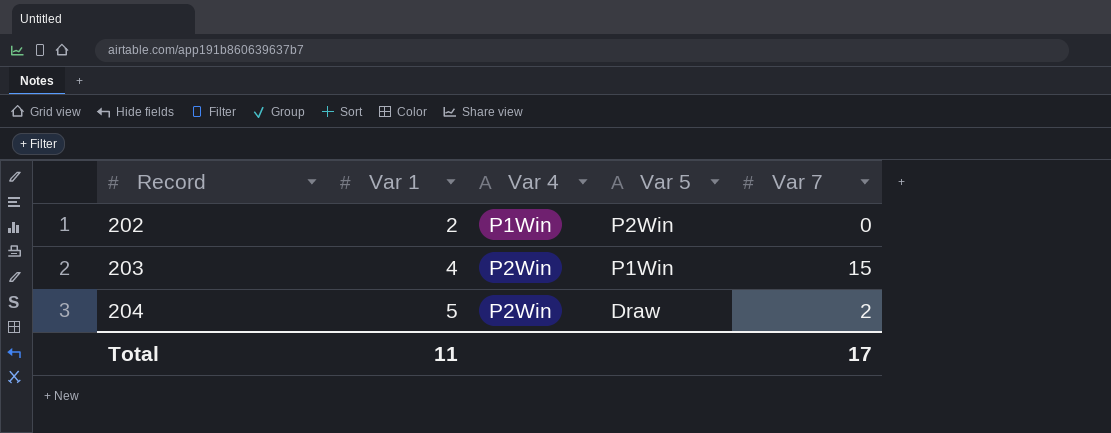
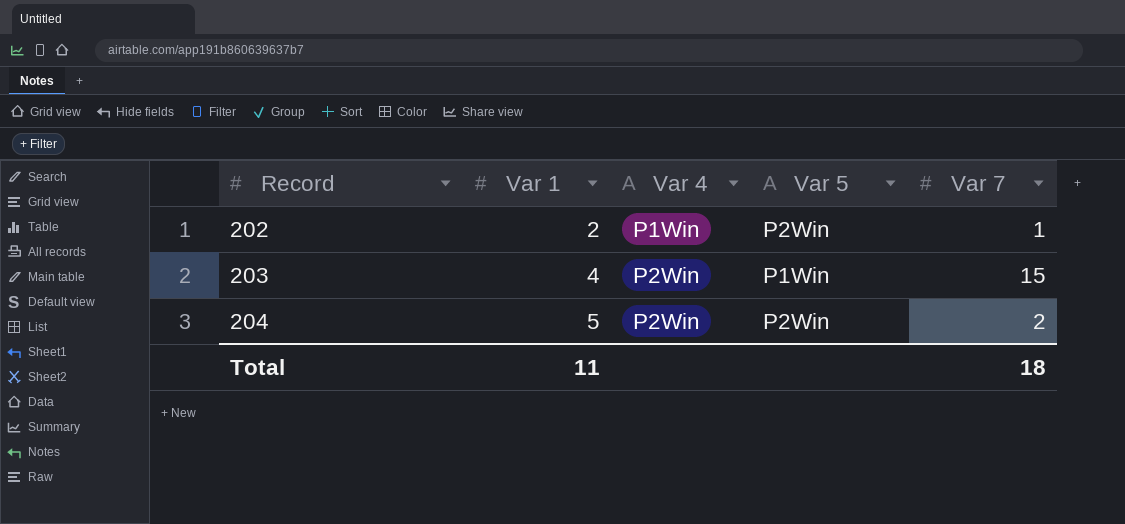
202 | Var 7: 0 -> 1
204 | Var 5: Draw -> P2Win
Total | Var 7: 17 -> 18

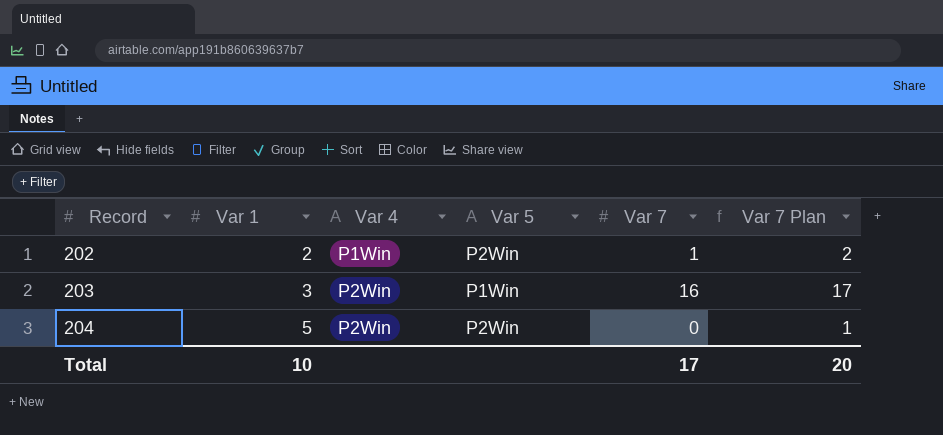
column Var 7 Plan | formula: none -> [Var 7] + 1
203 | Var 1: 4 -> 3
203 | Var 7: 15 -> 16
204 | Var 7: 2 -> 0
Total | Var 1: 11 -> 10
Total | Var 7: 18 -> 17

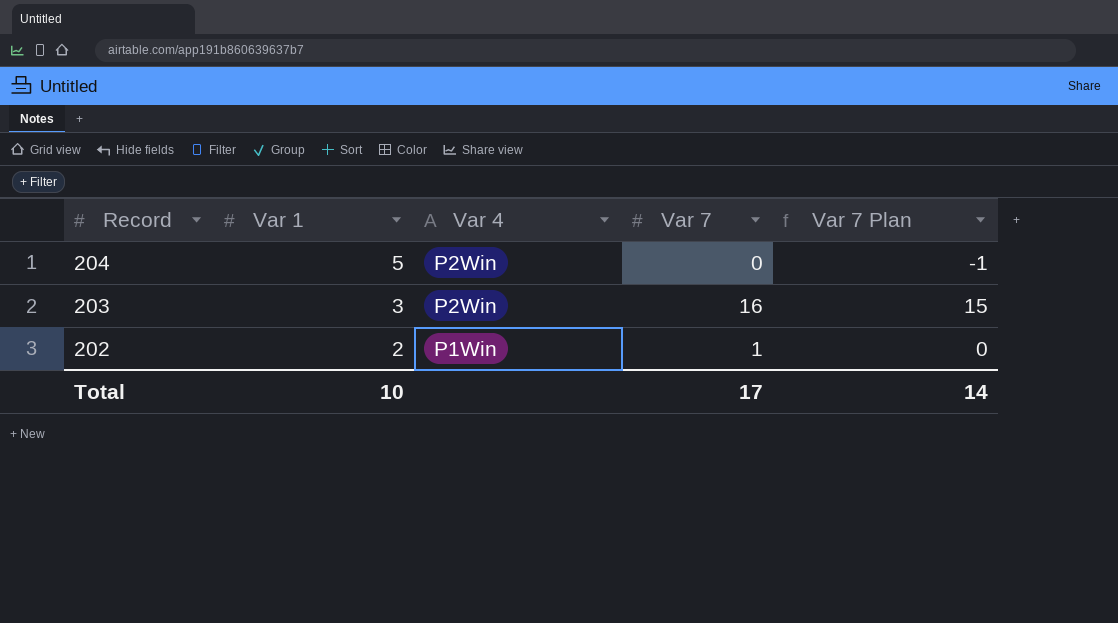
row order: Record ascending -> Record descending
column Var 5 | position: 4 -> none
column Var 7 Plan | formula: [Var 7] + 1 -> [Var 7] - 1
Total | Var 7 Plan: 20 -> 14

